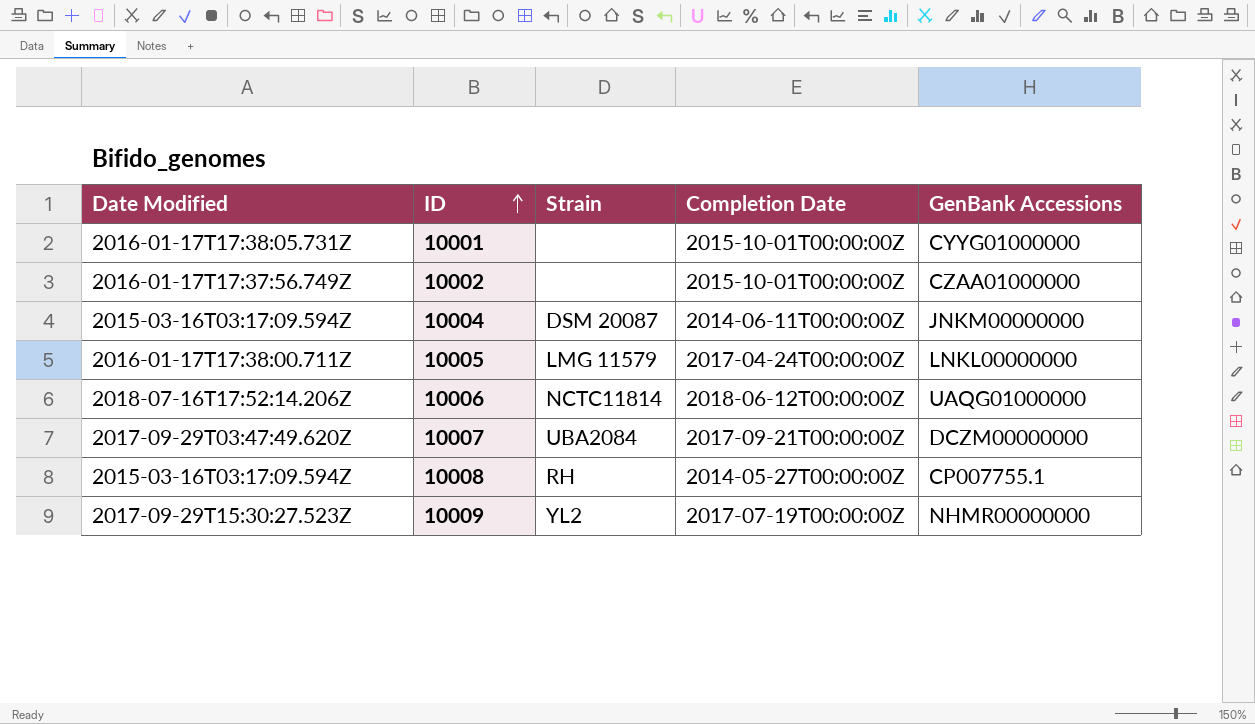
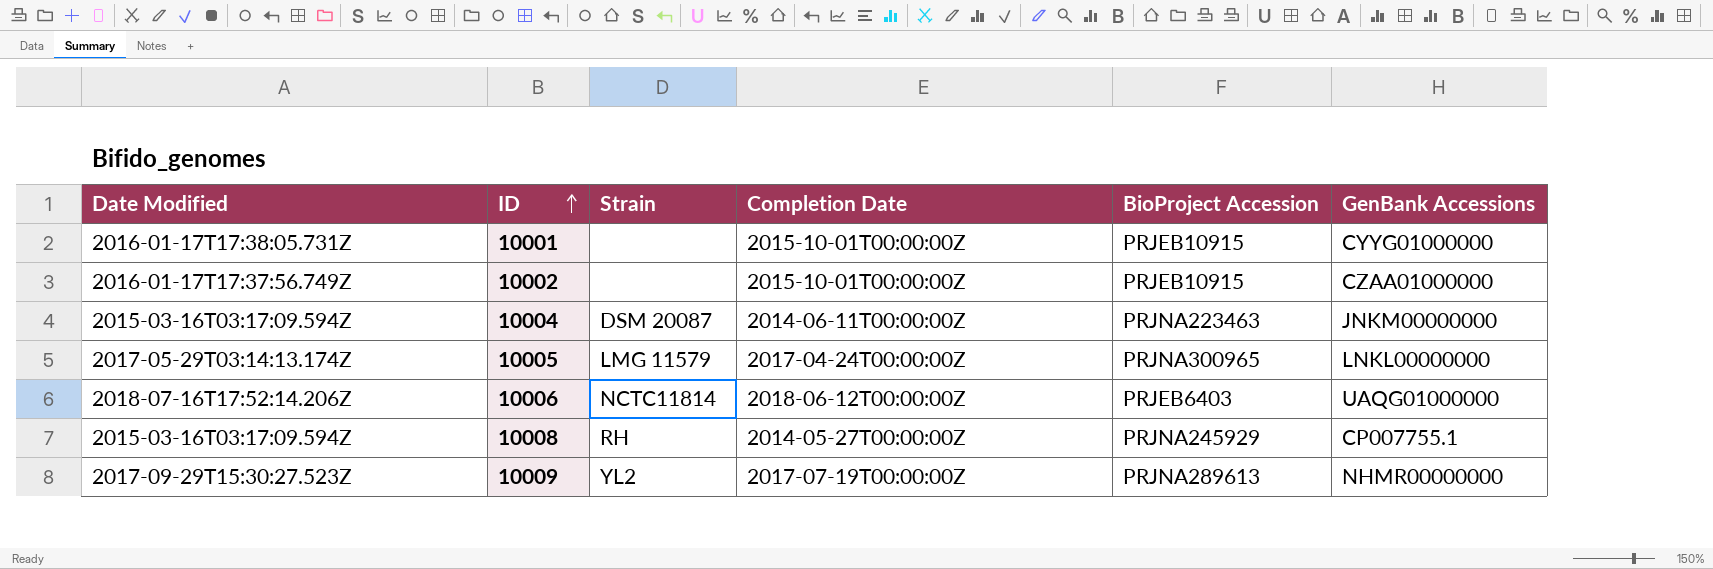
column BioProject Accession | position: none -> 5
row 10007: 2017-09-29T03:47:49.620Z | UBA2084 | 2017-09-21T00:00:00Z | DCZM00000000 -> none
10005 | Date Modified: 2016-01-17T17:38:00.711Z -> 2017-05-29T03:14:13.174Z

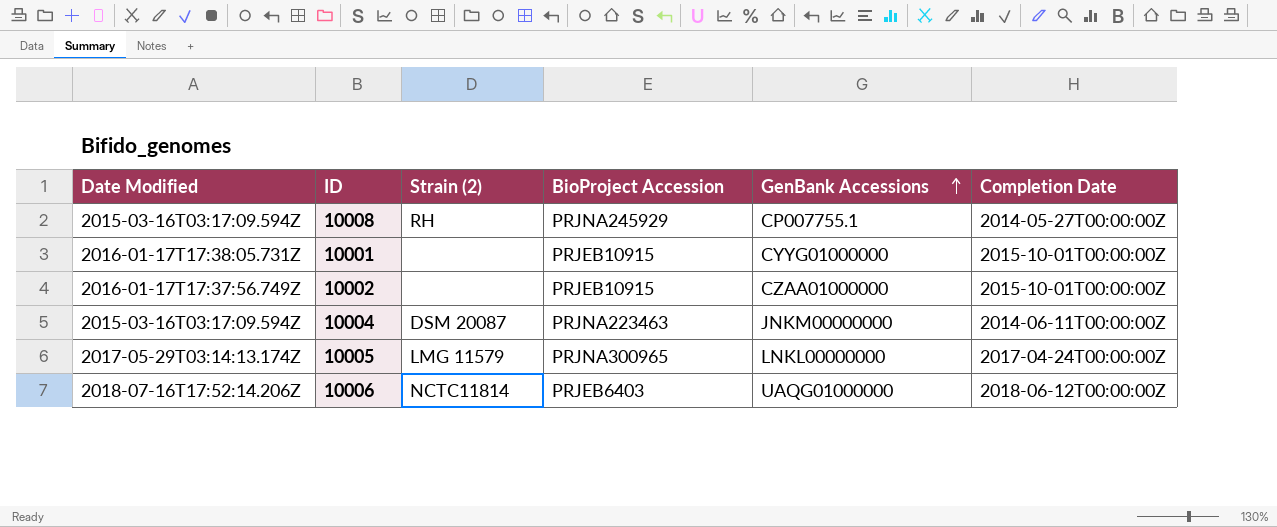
row order: ID ascending -> GenBank Accessions ascending
column name: Strain -> Strain (2)
column Completion Date | position: 4 -> 6
row 10009: 2017-09-29T15:30:27.523Z | YL2 | 2017-07-19T00:00:00Z | PRJNA289613 | NHMR00000000 -> none

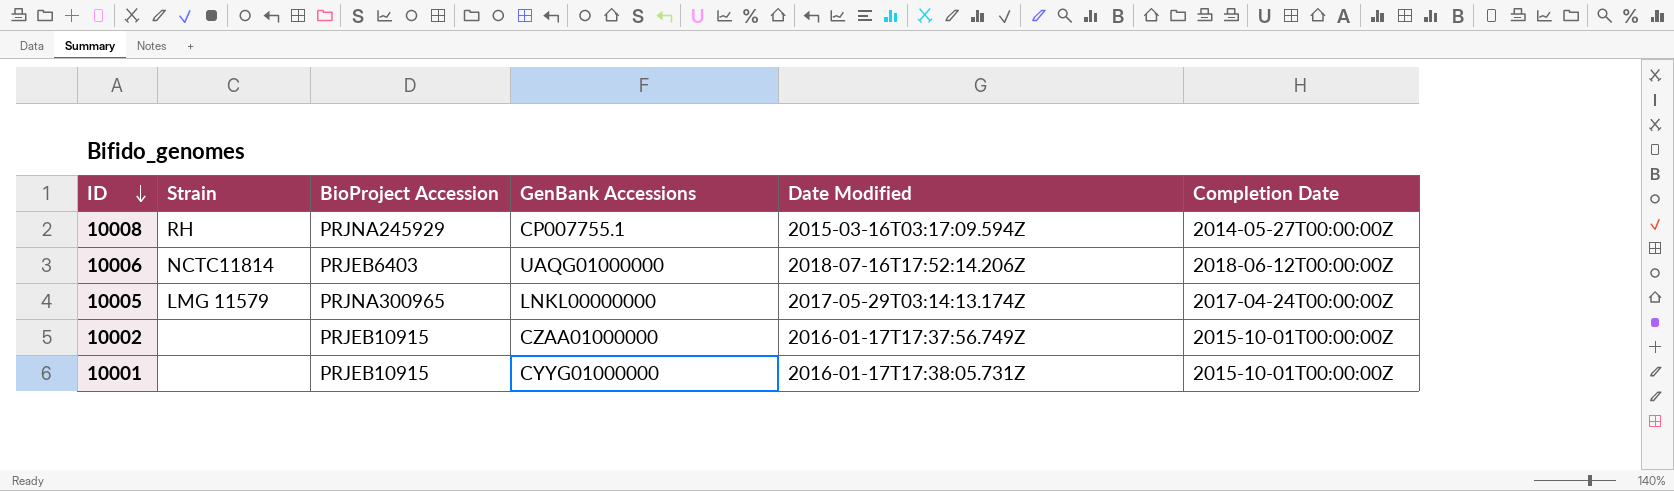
row order: GenBank Accessions ascending -> ID descending
column name: Strain (2) -> Strain
column Date Modified | position: 1 -> 5
row 10004: 2015-03-16T03:17:09.594Z | DSM 20087 | PRJNA223463 | JNKM00000000 | 2014-06-11T00:00:00Z -> none

